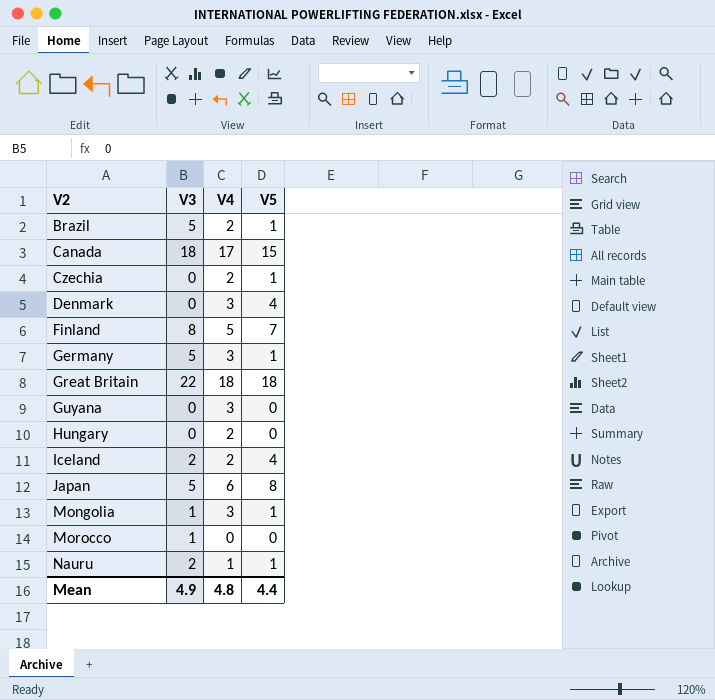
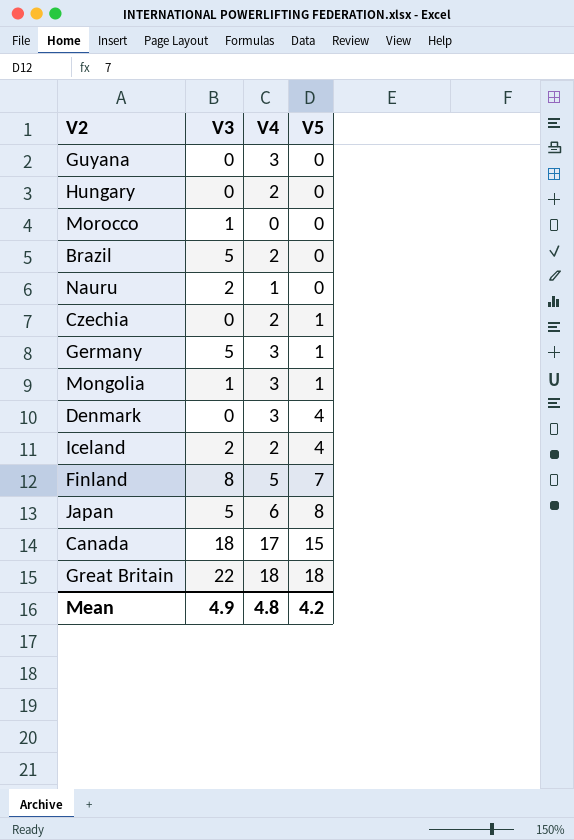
row order: V2 ascending -> V5 ascending
Brazil | V5: 1 -> 0
Nauru | V5: 1 -> 0
Mean | V5: 4.4 -> 4.2

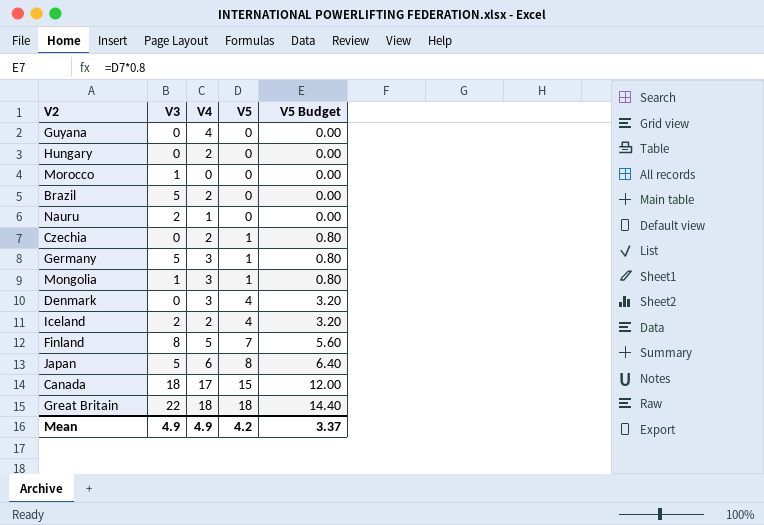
column V5 Budget | formula: none -> [V5] * 0.8
Guyana | V4: 3 -> 4
Mean | V4: 4.8 -> 4.9

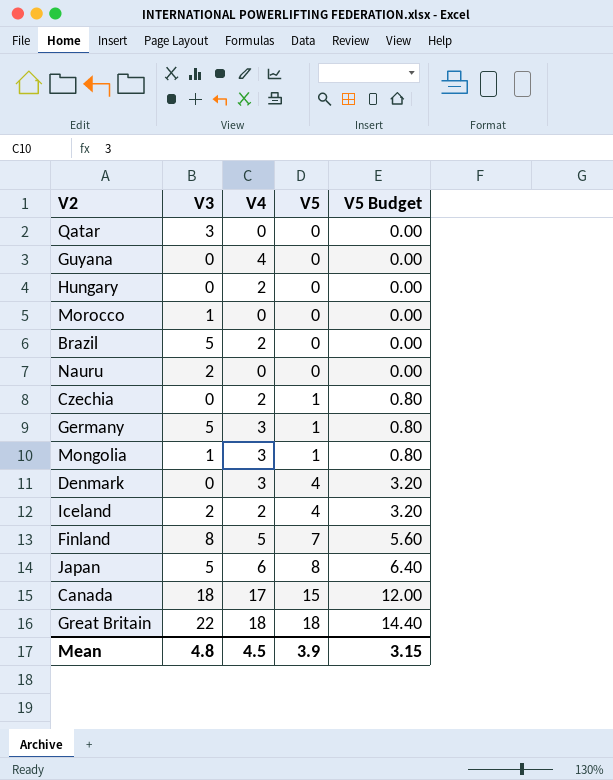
row Qatar: none -> 3 | 0 | 0 | 0.00
Nauru | V4: 1 -> 0
Mean | V3: 4.9 -> 4.8
Mean | V4: 4.9 -> 4.5
Mean | V5: 4.2 -> 3.9
Mean | V5 Budget: 3.37 -> 3.15

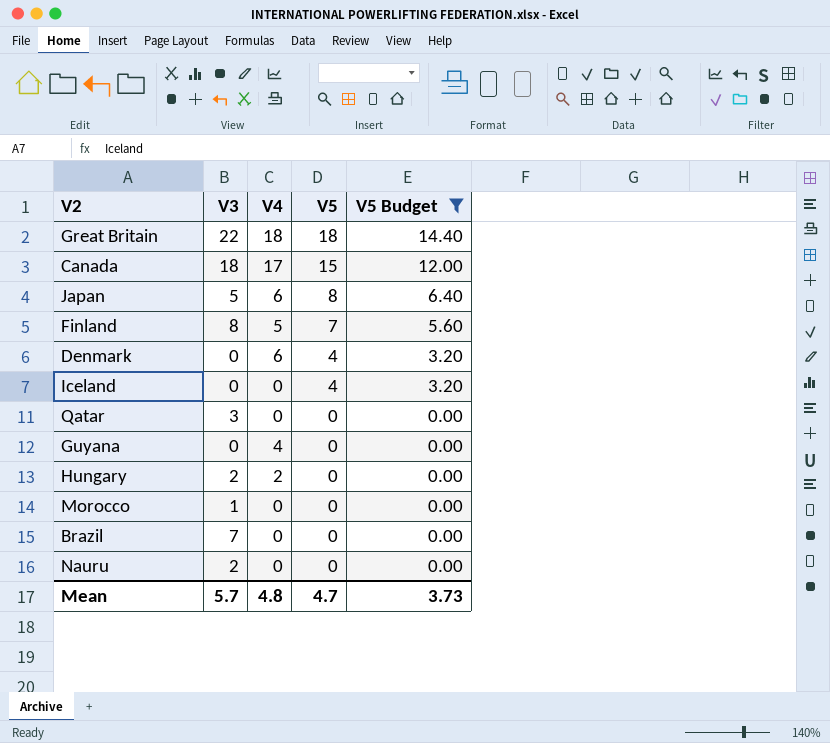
filter: none -> V5 Budget != 0.80
row order: V5 ascending -> V5 descending
Denmark | V4: 3 -> 6
Iceland | V3: 2 -> 0
Iceland | V4: 2 -> 0
Hungary | V3: 0 -> 2
Brazil | V3: 5 -> 7
Brazil | V4: 2 -> 0
Mean | V3: 4.8 -> 5.7
Mean | V4: 4.5 -> 4.8
Mean | V5: 3.9 -> 4.7
Mean | V5 Budget: 3.15 -> 3.73

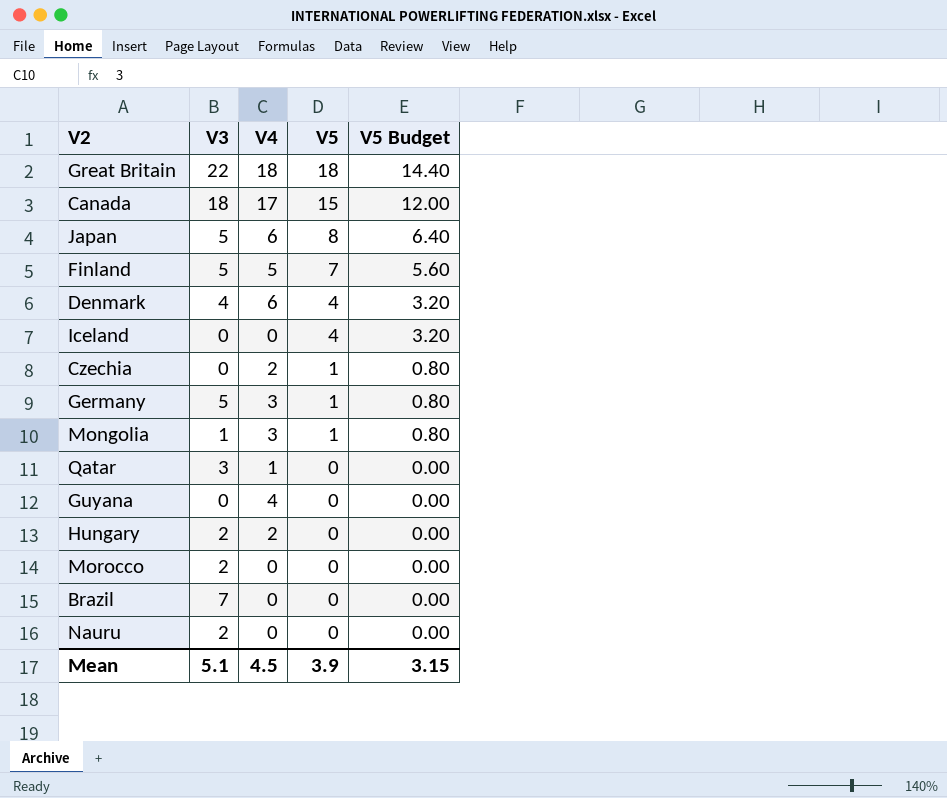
filter: V5 Budget != 0.80 -> none
Finland | V3: 8 -> 5
Denmark | V3: 0 -> 4
Qatar | V4: 0 -> 1
Morocco | V3: 1 -> 2
Mean | V3: 5.7 -> 5.1
Mean | V4: 4.8 -> 4.5
Mean | V5: 4.7 -> 3.9
Mean | V5 Budget: 3.73 -> 3.15

